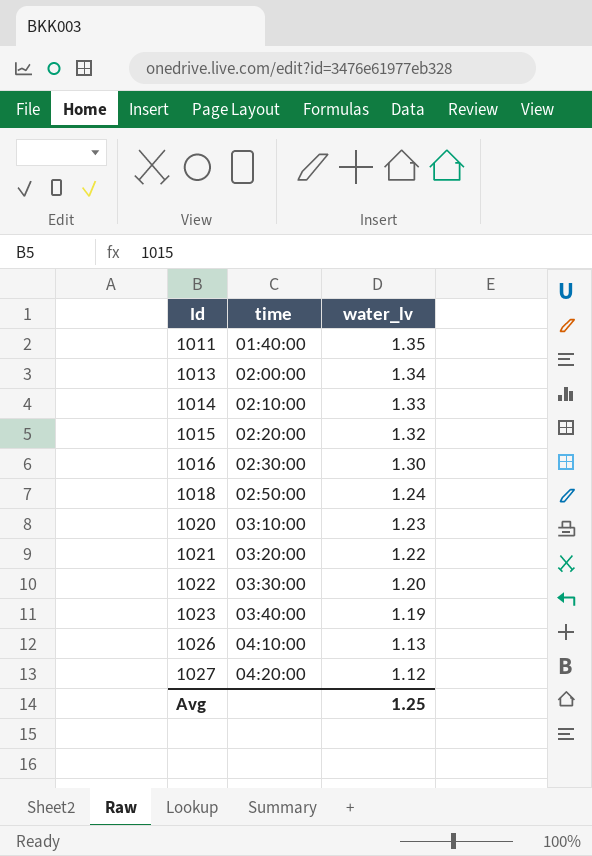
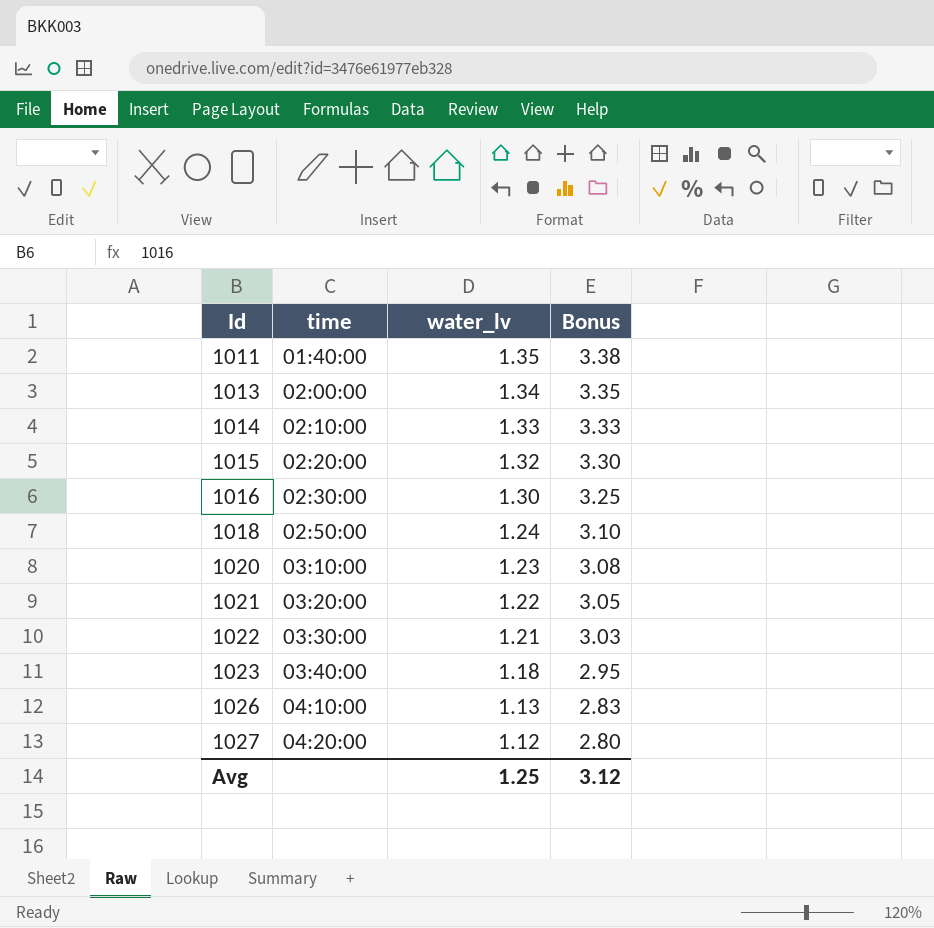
column Bonus | formula: none -> [water_lv] * 2.5
1022 | water_lv: 1.20 -> 1.21
1023 | water_lv: 1.19 -> 1.18

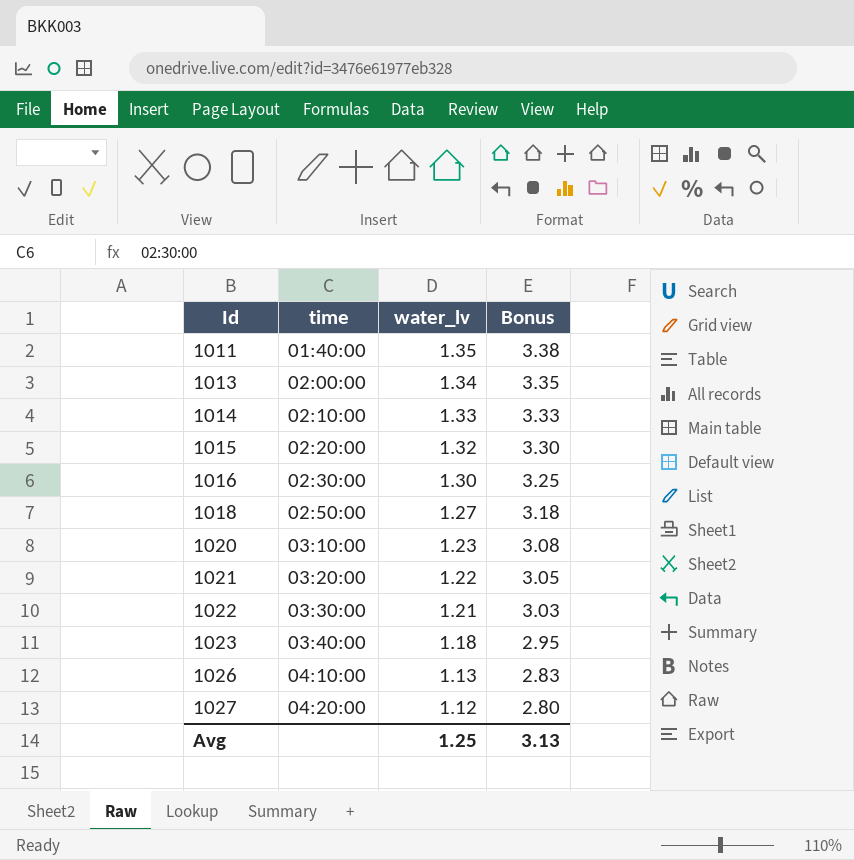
1018 | water_lv: 1.24 -> 1.27
1018 | Bonus: 3.10 -> 3.18
Avg | Bonus: 3.12 -> 3.13

